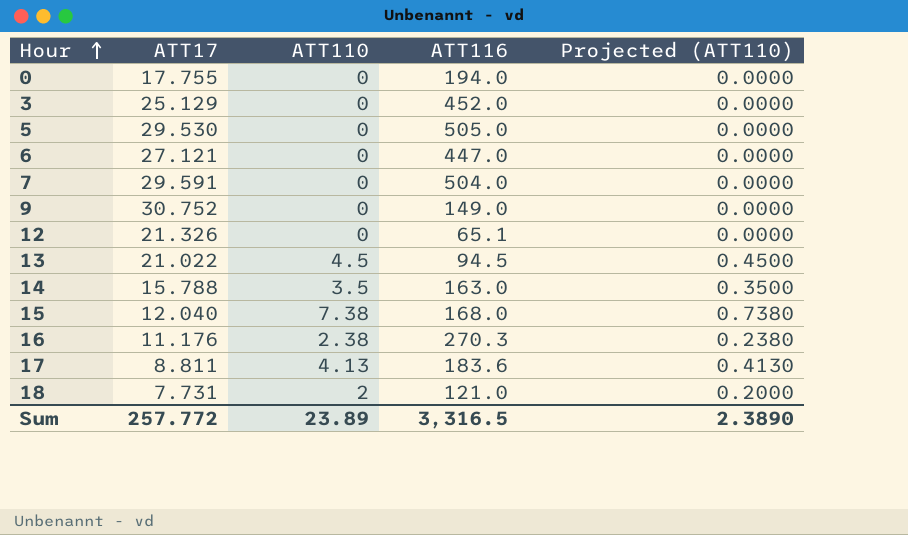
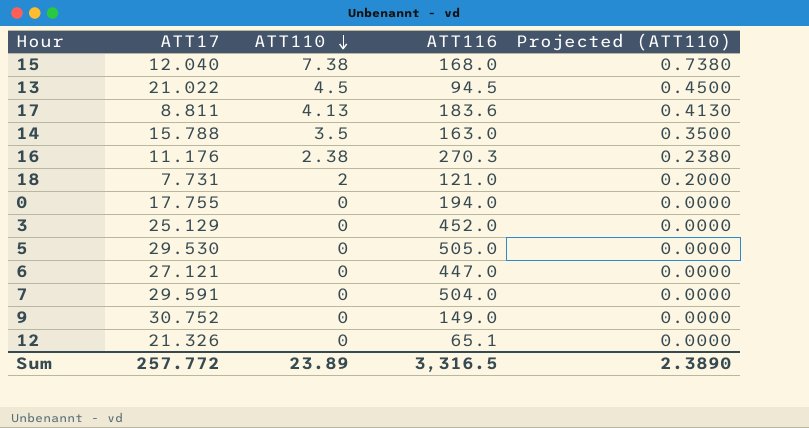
row order: Hour ascending -> ATT110 descending

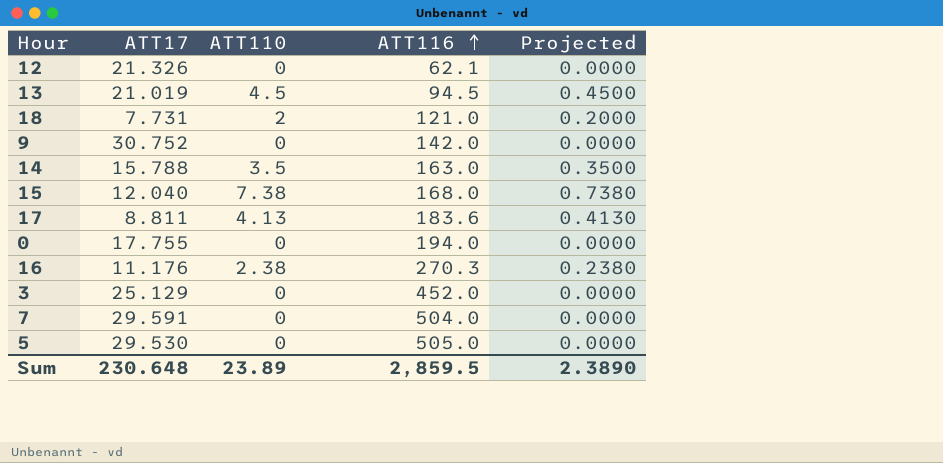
row order: ATT110 descending -> ATT116 ascending
column name: Projected (ATT110) -> Projected
row 6: 27.121 | 0 | 447.0 | 0.0000 -> none
12 | ATT116: 65.1 -> 62.1
13 | ATT17: 21.022 -> 21.019
9 | ATT116: 149.0 -> 142.0
Sum | ATT17: 257.772 -> 230.648
Sum | ATT116: 3,316.5 -> 2,859.5

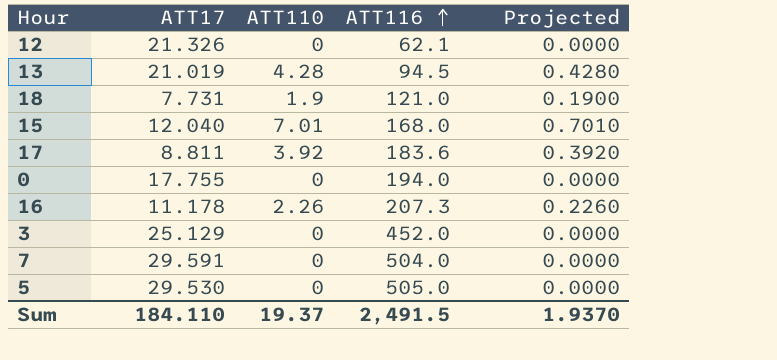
row 9: 30.752 | 0 | 142.0 | 0.0000 -> none
row 14: 15.788 | 3.5 | 163.0 | 0.3500 -> none
13 | ATT110: 4.5 -> 4.28
13 | Projected: 0.4500 -> 0.4280
18 | ATT110: 2 -> 1.9
18 | Projected: 0.2000 -> 0.1900
15 | ATT110: 7.38 -> 7.01
15 | Projected: 0.7380 -> 0.7010
17 | ATT110: 4.13 -> 3.92
17 | Projected: 0.4130 -> 0.3920
16 | ATT17: 11.176 -> 11.178
16 | ATT110: 2.38 -> 2.26
16 | ATT116: 270.3 -> 207.3
16 | Projected: 0.2380 -> 0.2260
Sum | ATT17: 230.648 -> 184.110
Sum | ATT110: 23.89 -> 19.37
Sum | ATT116: 2,859.5 -> 2,491.5
Sum | Projected: 2.3890 -> 1.9370

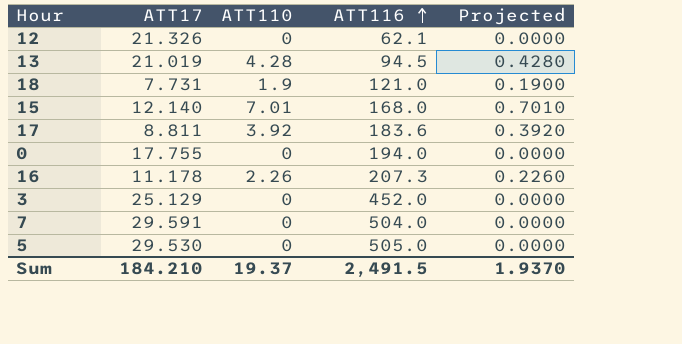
15 | ATT17: 12.040 -> 12.140
Sum | ATT17: 184.110 -> 184.210

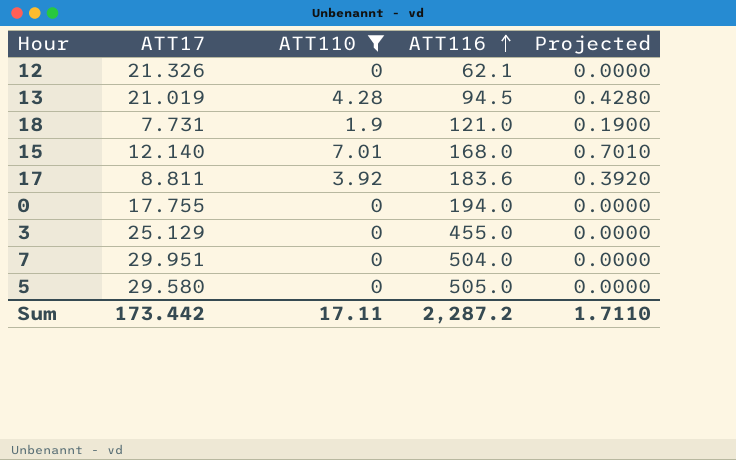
filter: none -> ATT110 != 2.26
3 | ATT116: 452.0 -> 455.0
7 | ATT17: 29.591 -> 29.951
5 | ATT17: 29.530 -> 29.580
Sum | ATT17: 184.210 -> 173.442
Sum | ATT110: 19.37 -> 17.11
Sum | ATT116: 2,491.5 -> 2,287.2
Sum | Projected: 1.9370 -> 1.7110

